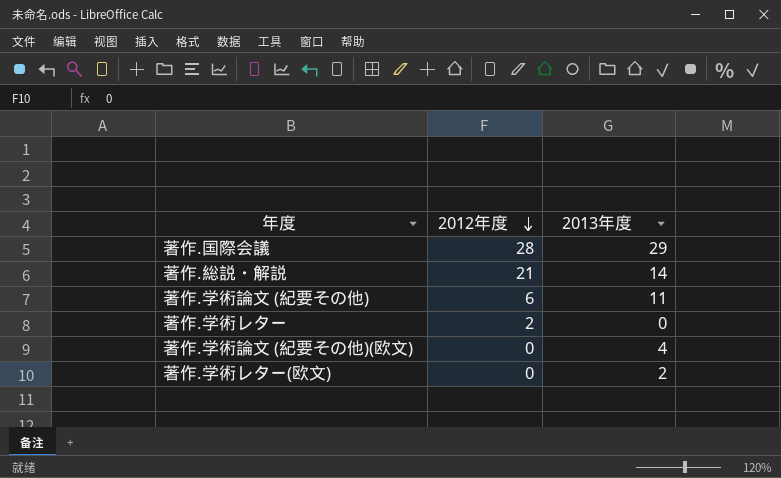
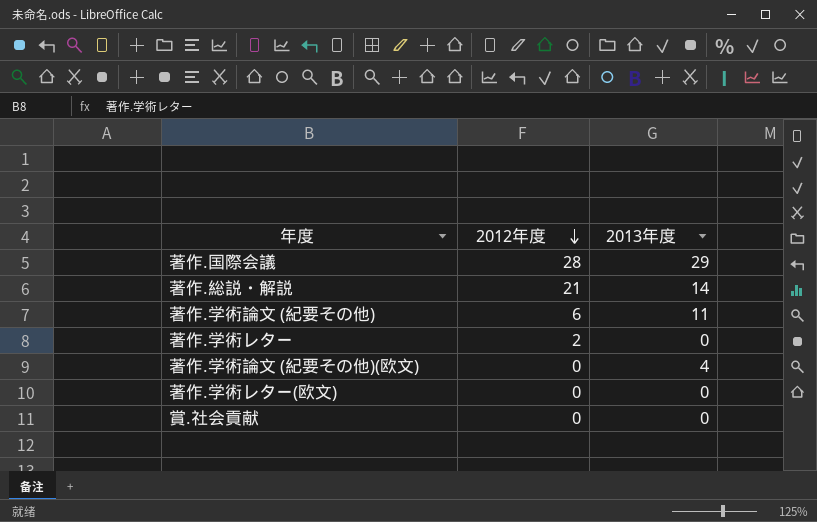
著作.学術レター(欧文) | 2013年度: 2 -> 0
row 賞.社会貢献: none -> 0 | 0

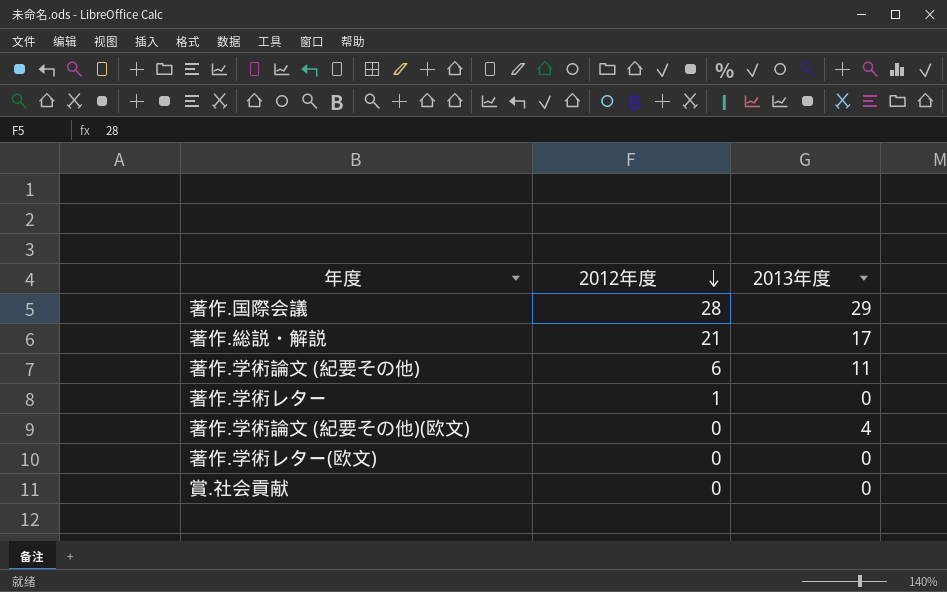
著作.総説・解説 | 2013年度: 14 -> 17
著作.学術レター | 2012年度: 2 -> 1

